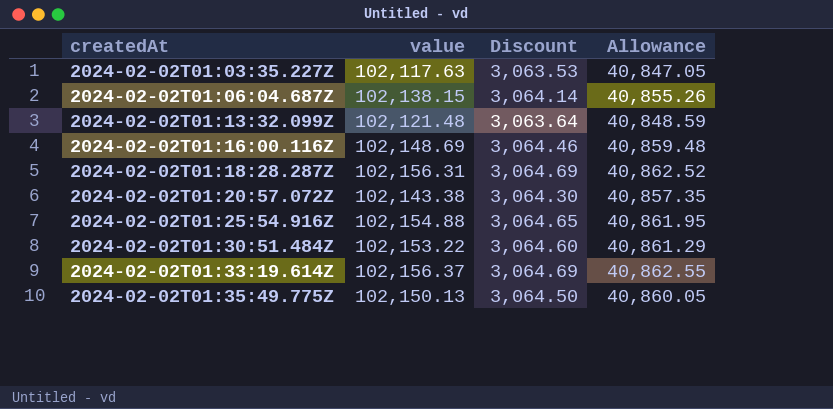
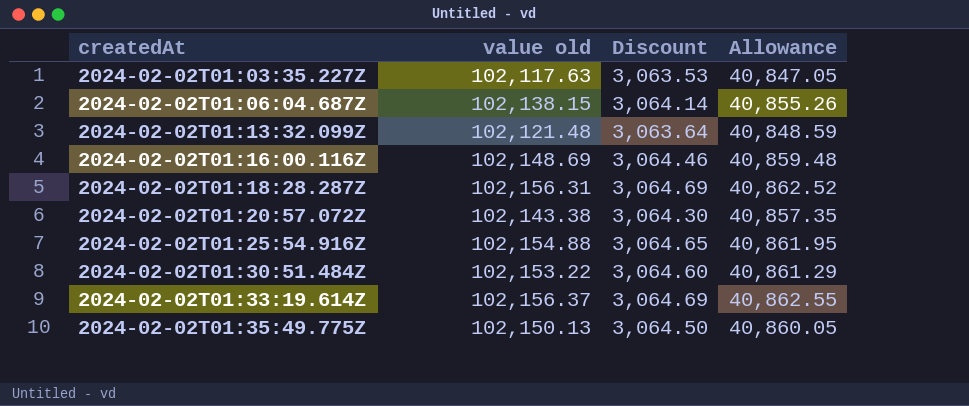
column name: value -> value old

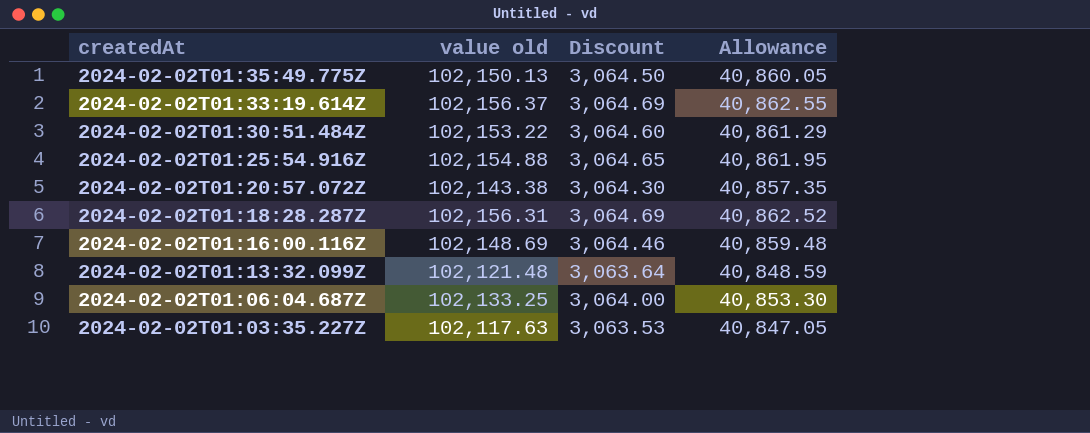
row order: createdAt ascending -> createdAt descending
2024-02-02T01:06:04.687Z | value old: 102,138.15 -> 102,133.25
2024-02-02T01:06:04.687Z | Discount: 3,064.14 -> 3,064.00
2024-02-02T01:06:04.687Z | Allowance: 40,855.26 -> 40,853.30

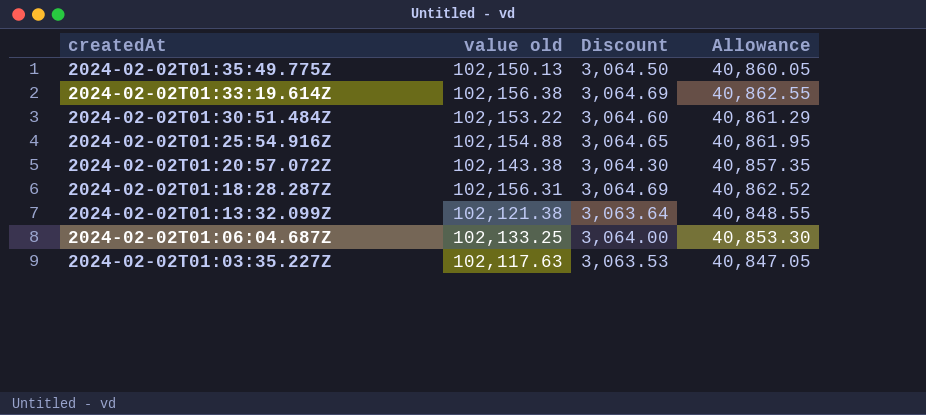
row 2024-02-02T01:16:00.116Z: 102,148.69 | 3,064.46 | 40,859.48 -> none
2024-02-02T01:33:19.614Z | value old: 102,156.37 -> 102,156.38
2024-02-02T01:13:32.099Z | value old: 102,121.48 -> 102,121.38
2024-02-02T01:13:32.099Z | Allowance: 40,848.59 -> 40,848.55

